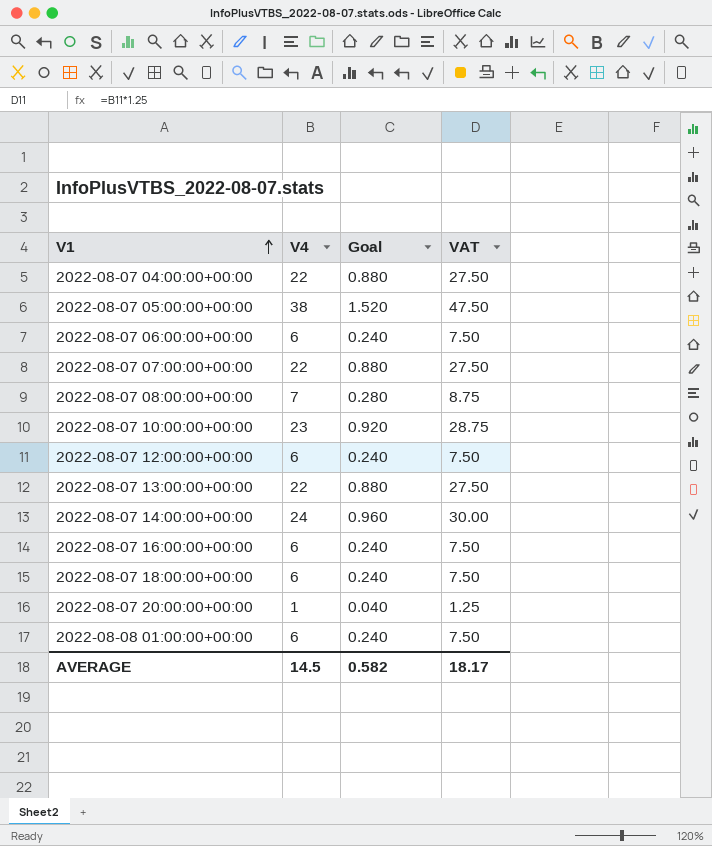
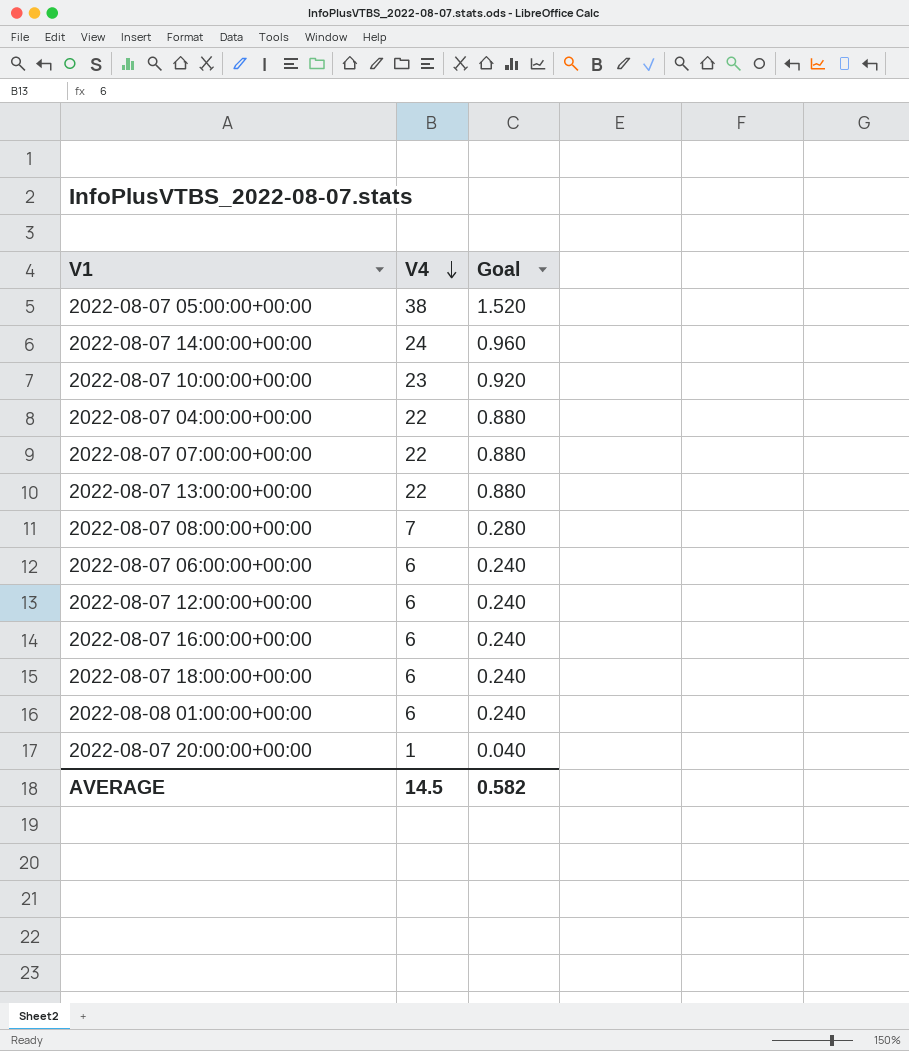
row order: V1 ascending -> V4 descending
column VAT | formula: [V4] * 1.25 -> none

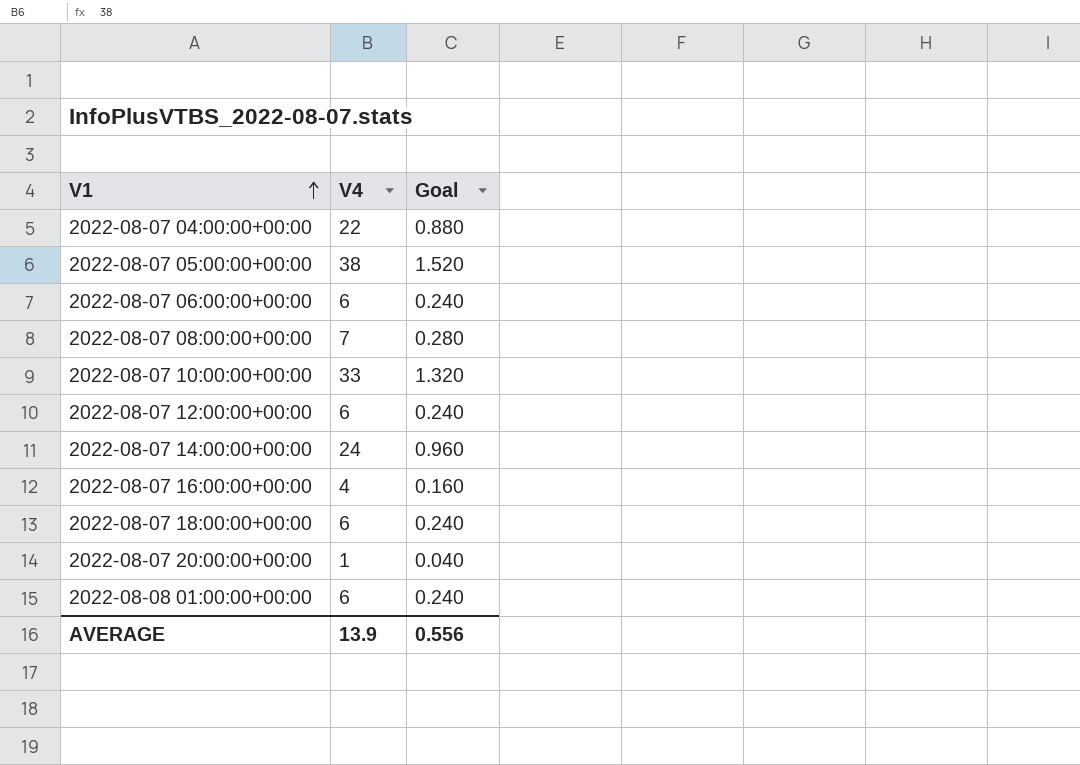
row order: V4 descending -> V1 ascending
row 2022-08-07 07:00:00+00:00: 22 | 0.880 -> none
row 2022-08-07 13:00:00+00:00: 22 | 0.880 -> none
2022-08-07 10:00:00+00:00 | V4: 23 -> 33
2022-08-07 10:00:00+00:00 | Goal: 0.920 -> 1.320
2022-08-07 16:00:00+00:00 | V4: 6 -> 4
2022-08-07 16:00:00+00:00 | Goal: 0.240 -> 0.160
AVERAGE | V4: 14.5 -> 13.9
AVERAGE | Goal: 0.582 -> 0.556

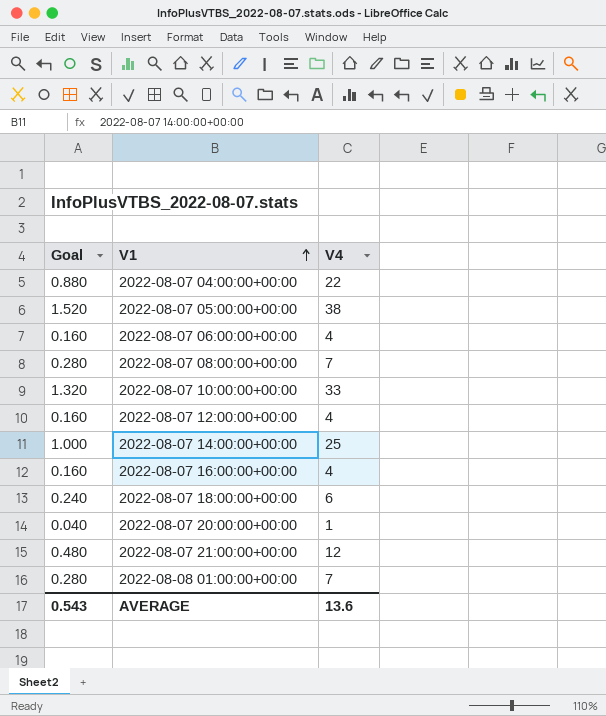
column Goal | position: 3 -> 1
2022-08-07 06:00:00+00:00 | Goal: 0.240 -> 0.160
2022-08-07 06:00:00+00:00 | V4: 6 -> 4
2022-08-07 12:00:00+00:00 | Goal: 0.240 -> 0.160
2022-08-07 12:00:00+00:00 | V4: 6 -> 4
2022-08-07 14:00:00+00:00 | Goal: 0.960 -> 1.000
2022-08-07 14:00:00+00:00 | V4: 24 -> 25
row 2022-08-07 21:00:00+00:00: none -> 0.480 | 12
2022-08-08 01:00:00+00:00 | Goal: 0.240 -> 0.280
2022-08-08 01:00:00+00:00 | V4: 6 -> 7
AVERAGE | Goal: 0.556 -> 0.543
AVERAGE | V4: 13.9 -> 13.6

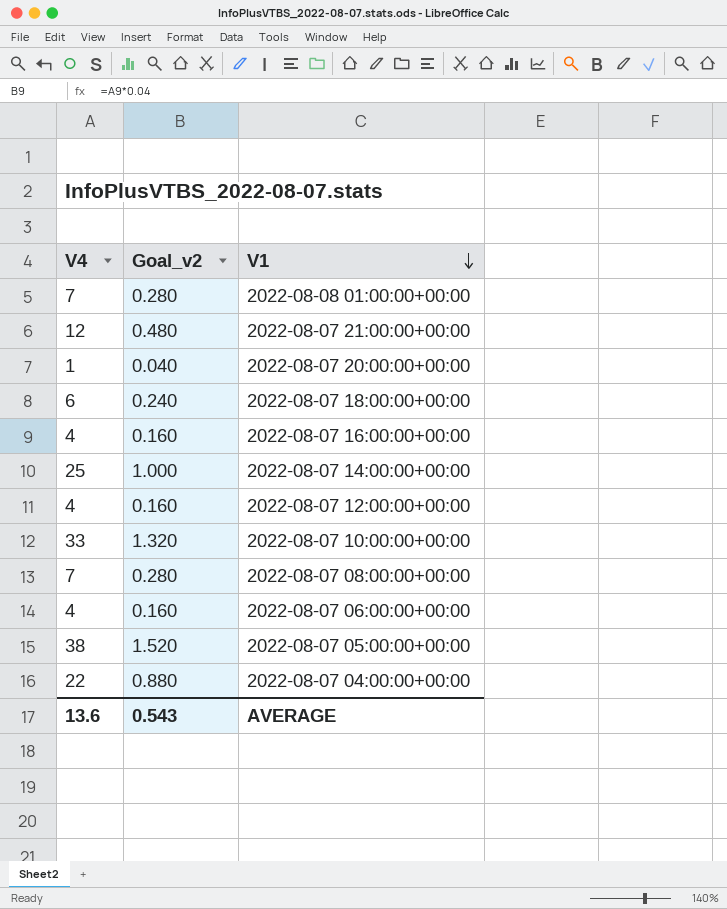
row order: V1 ascending -> V1 descending
column V4 | position: 3 -> 1
column name: Goal -> Goal_v2

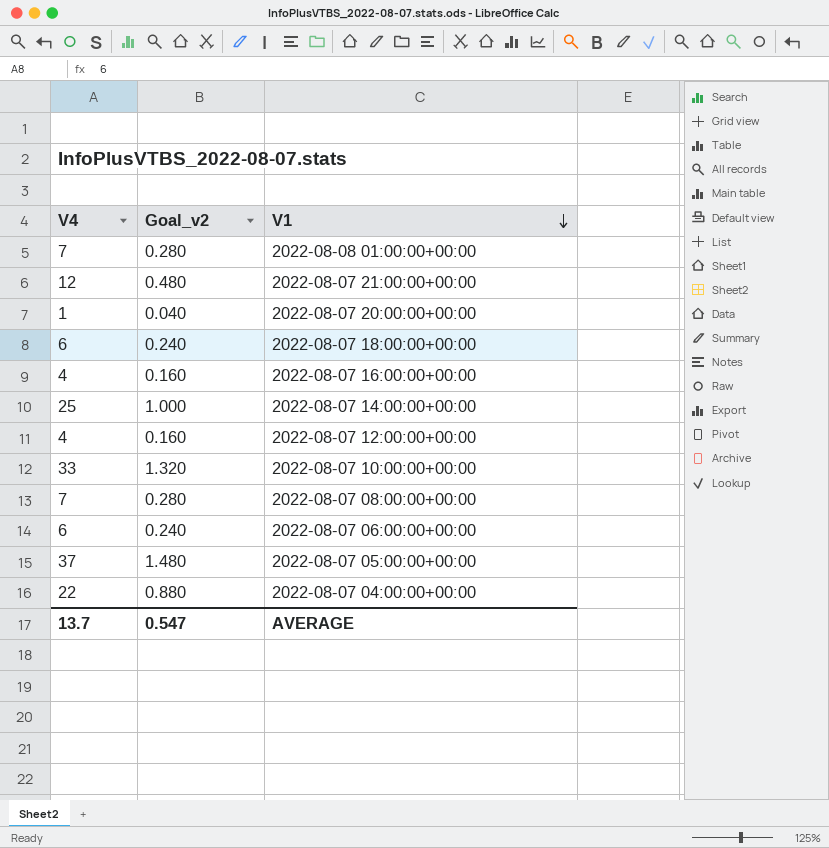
2022-08-07 06:00:00+00:00 | V4: 4 -> 6
2022-08-07 06:00:00+00:00 | Goal_v2: 0.160 -> 0.240
2022-08-07 05:00:00+00:00 | V4: 38 -> 37
2022-08-07 05:00:00+00:00 | Goal_v2: 1.520 -> 1.480
AVERAGE | V4: 13.6 -> 13.7
AVERAGE | Goal_v2: 0.543 -> 0.547

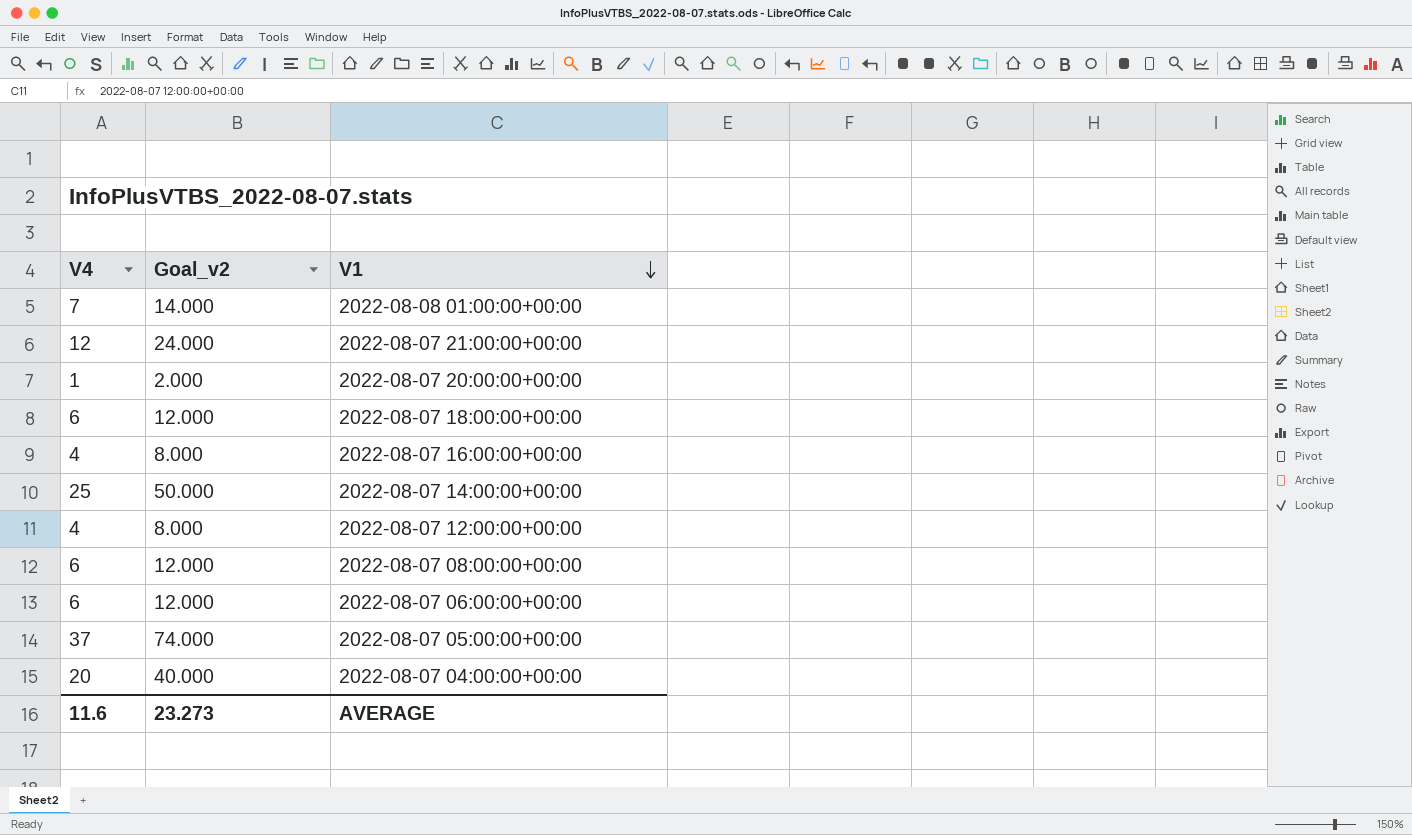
column Goal_v2 | formula: [V4] * 0.04 -> [V4] * 2
row 2022-08-07 10:00:00+00:00: 33 | 1.320 -> none
2022-08-07 08:00:00+00:00 | V4: 7 -> 6
2022-08-07 04:00:00+00:00 | V4: 22 -> 20
AVERAGE | V4: 13.7 -> 11.6
AVERAGE | Goal_v2: 0.547 -> 23.273

